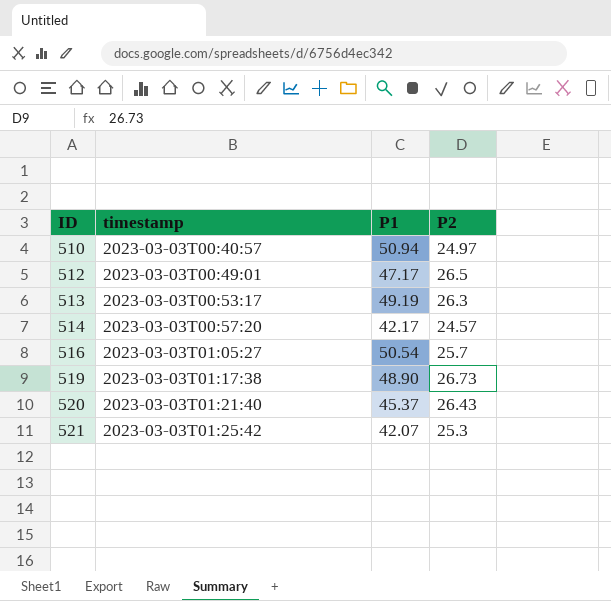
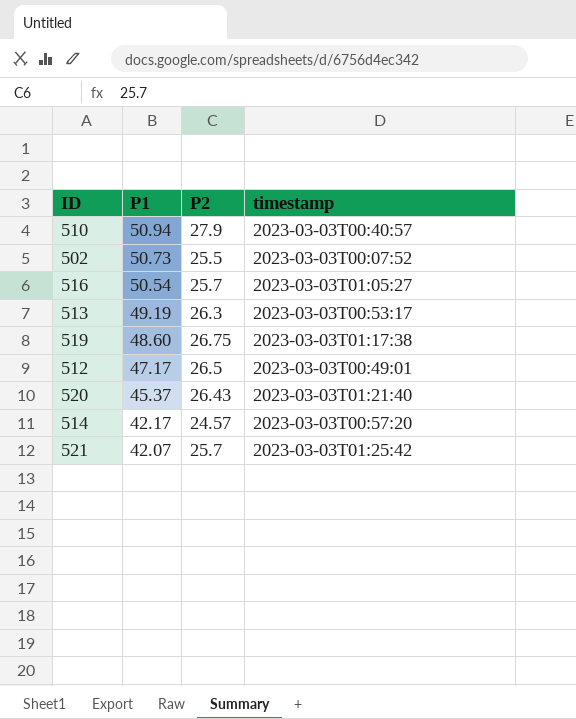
row order: ID ascending -> P1 descending
column timestamp | position: 2 -> 4
510 | P2: 24.97 -> 27.9
row 502: none -> 50.73 | 25.5 | 2023-03-03T00:07:52
519 | P1: 48.90 -> 48.60
519 | P2: 26.73 -> 26.75
521 | P2: 25.3 -> 25.7

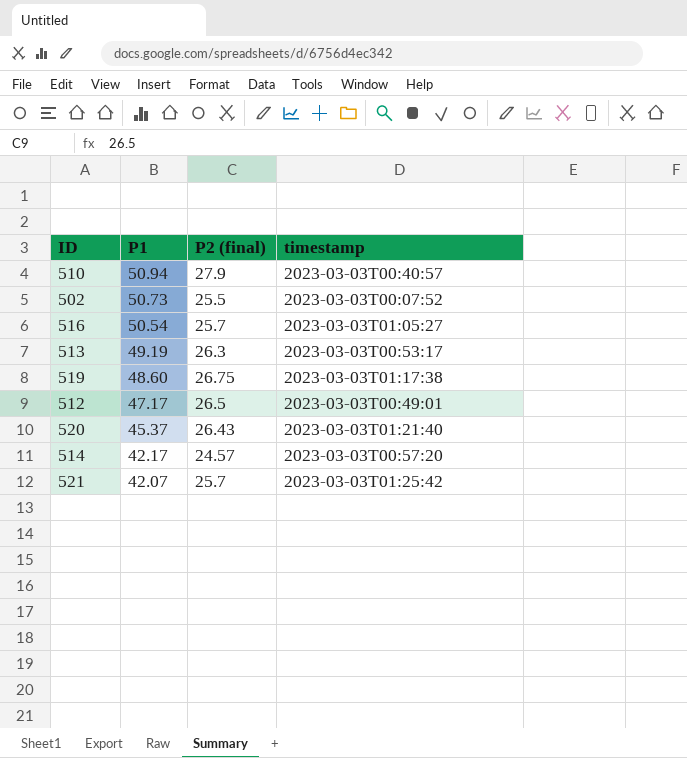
column name: P2 -> P2 (final)

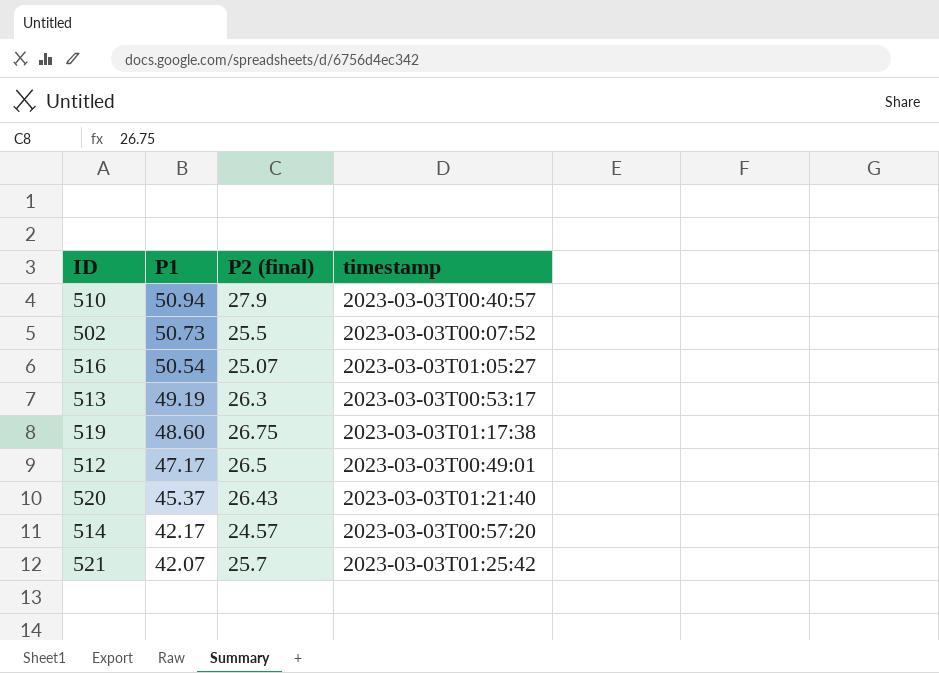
516 | P2 (final): 25.7 -> 25.07

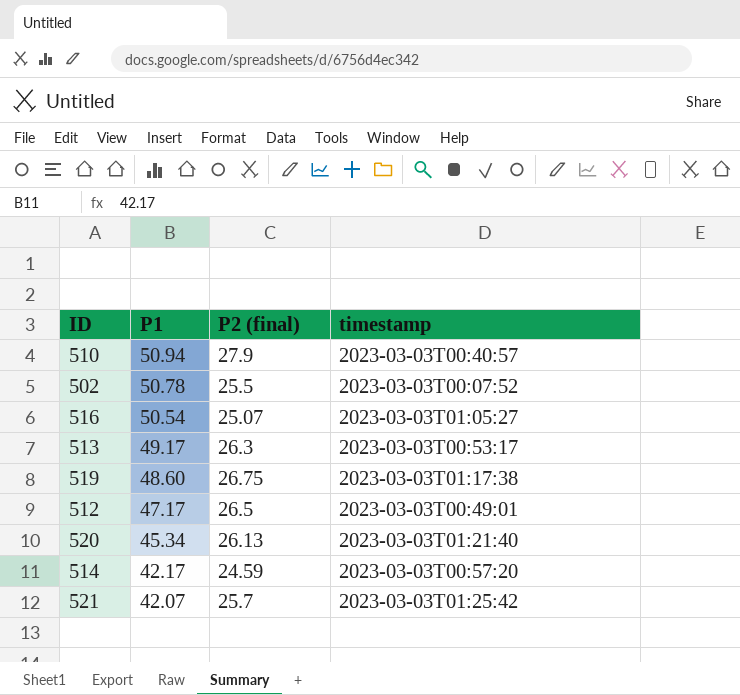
502 | P1: 50.73 -> 50.78
513 | P1: 49.19 -> 49.17
520 | P1: 45.37 -> 45.34
520 | P2 (final): 26.43 -> 26.13
514 | P2 (final): 24.57 -> 24.59

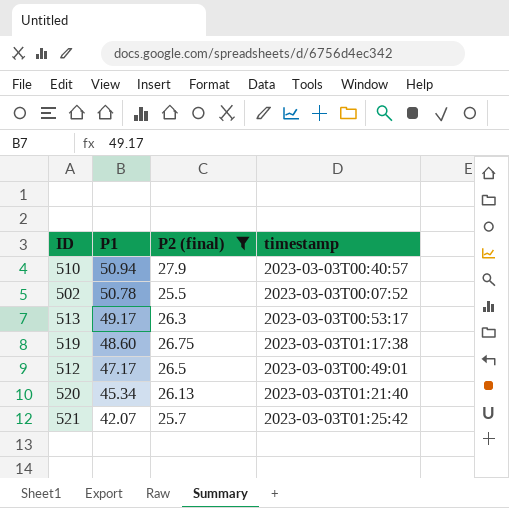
filter: none -> P2 (final) >= 25.5

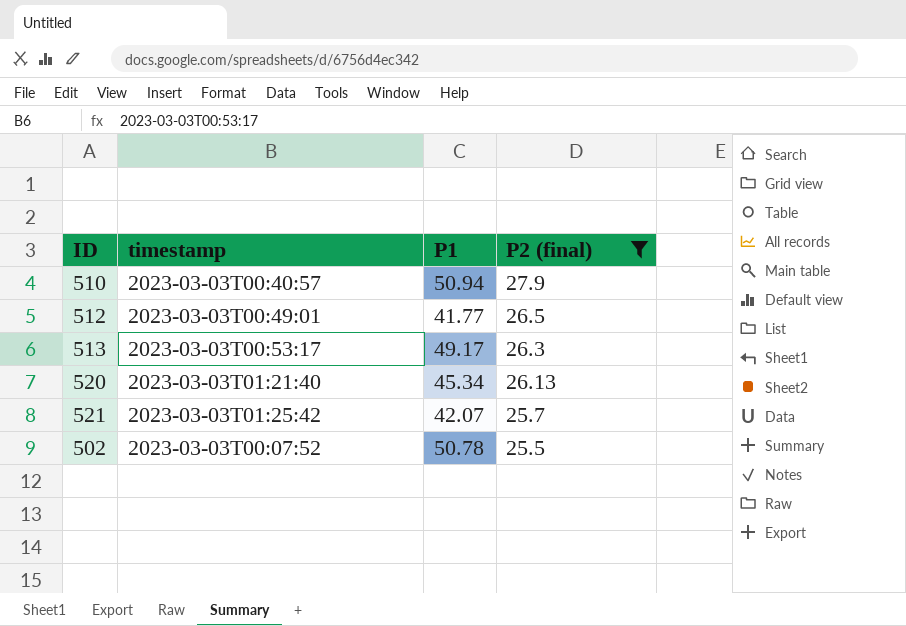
row order: P1 descending -> P2 (final) descending
column timestamp | position: 4 -> 2
row 519: 48.60 | 26.75 | 2023-03-03T01:17:38 -> none
512 | P1: 47.17 -> 41.77

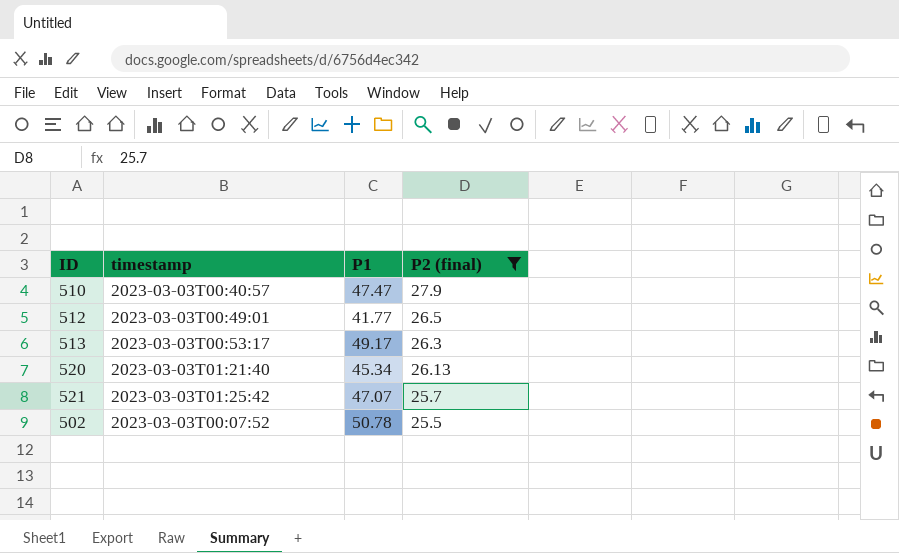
510 | P1: 50.94 -> 47.47
521 | P1: 42.07 -> 47.07

